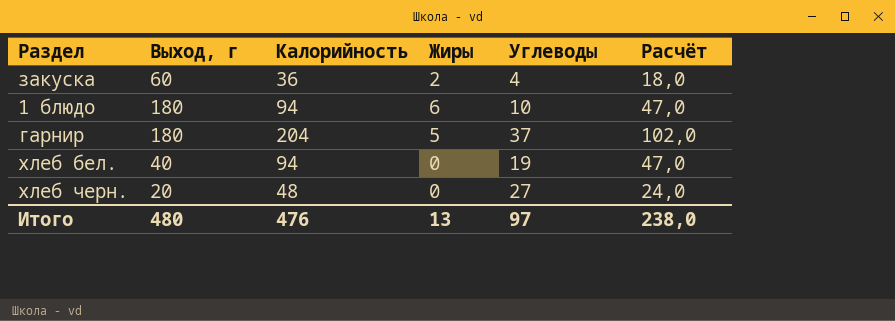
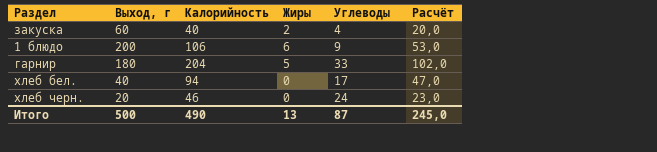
закуска | Калорийность: 36 -> 40
закуска | Расчёт: 18,0 -> 20,0
1 блюдо | Выход, г: 180 -> 200
1 блюдо | Калорийность: 94 -> 106
1 блюдо | Углеводы: 10 -> 9
1 блюдо | Расчёт: 47,0 -> 53,0
гарнир | Углеводы: 37 -> 33
хлеб бел. | Углеводы: 19 -> 17
хлеб черн. | Калорийность: 48 -> 46
хлеб черн. | Углеводы: 27 -> 24
хлеб черн. | Расчёт: 24,0 -> 23,0
Итого | Выход, г: 480 -> 500
Итого | Калорийность: 476 -> 490
Итого | Углеводы: 97 -> 87
Итого | Расчёт: 238,0 -> 245,0

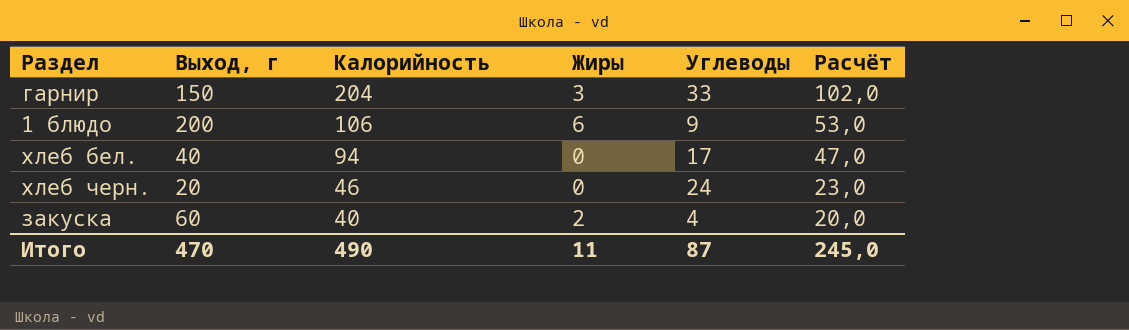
row order: none -> Калорийность descending
гарнир | Выход, г: 180 -> 150
гарнир | Жиры: 5 -> 3
Итого | Выход, г: 500 -> 470
Итого | Жиры: 13 -> 11

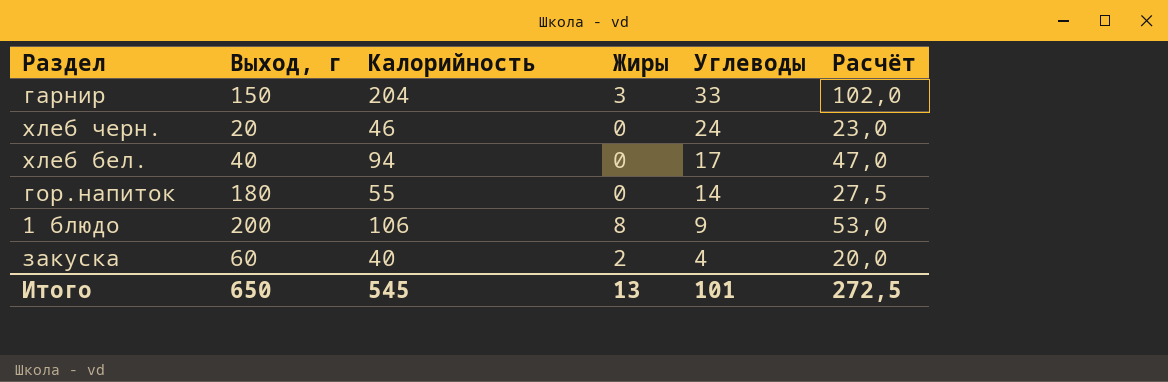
row order: Калорийность descending -> Углеводы descending
row гор.напиток: none -> 180 | 55 | 0 | 14 | 27,5
1 блюдо | Жиры: 6 -> 8
Итого | Выход, г: 470 -> 650
Итого | Калорийность: 490 -> 545
Итого | Жиры: 11 -> 13
Итого | Углеводы: 87 -> 101
Итого | Расчёт: 245,0 -> 272,5

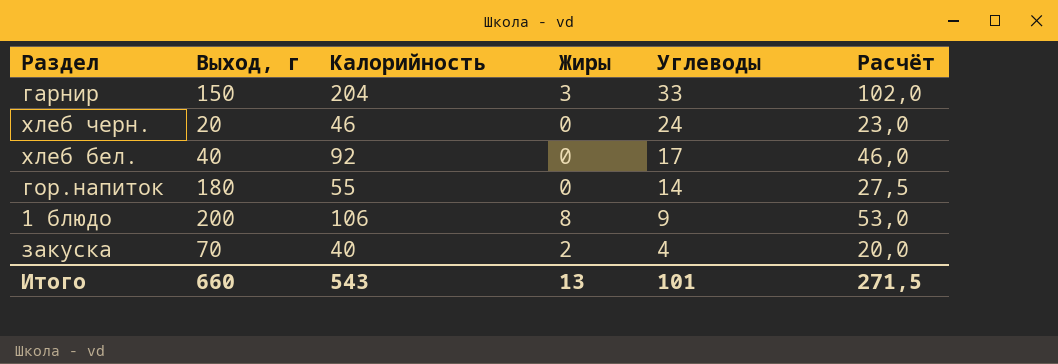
хлеб бел. | Калорийность: 94 -> 92
хлеб бел. | Расчёт: 47,0 -> 46,0
закуска | Выход, г: 60 -> 70
Итого | Выход, г: 650 -> 660
Итого | Калорийность: 545 -> 543
Итого | Расчёт: 272,5 -> 271,5

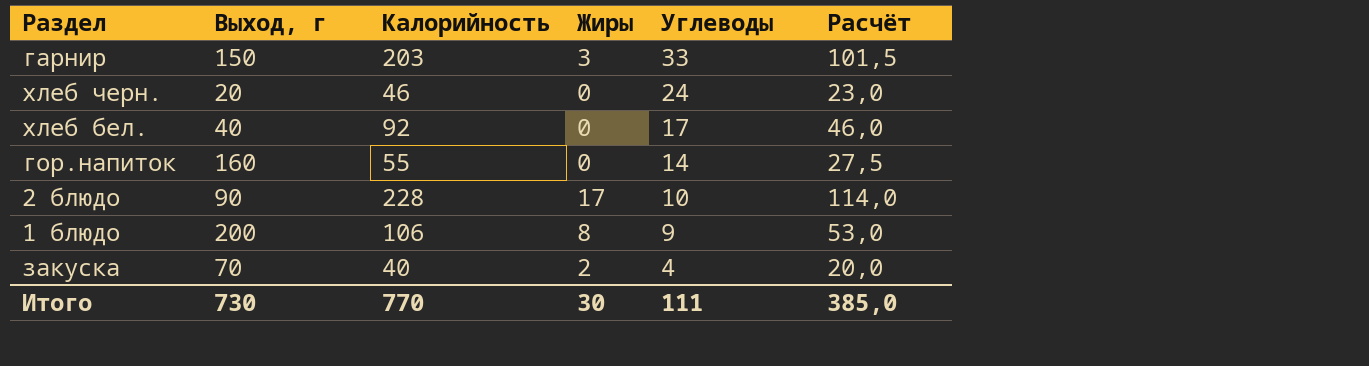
гарнир | Калорийность: 204 -> 203
гарнир | Расчёт: 102,0 -> 101,5
гор.напиток | Выход, г: 180 -> 160
row 2 блюдо: none -> 90 | 228 | 17 | 10 | 114,0
Итого | Выход, г: 660 -> 730
Итого | Калорийность: 543 -> 770
Итого | Жиры: 13 -> 30
Итого | Углеводы: 101 -> 111
Итого | Расчёт: 271,5 -> 385,0

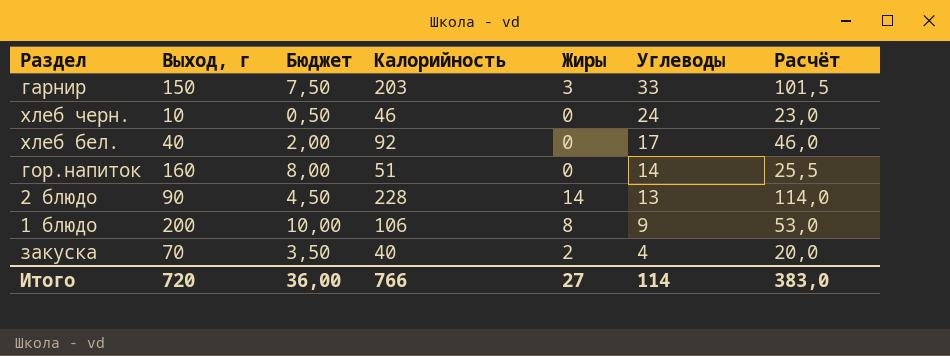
column Бюджет | formula: none -> [Выход, г] * 0,05
хлеб черн. | Выход, г: 20 -> 10
гор.напиток | Калорийность: 55 -> 51
гор.напиток | Расчёт: 27,5 -> 25,5
2 блюдо | Жиры: 17 -> 14
2 блюдо | Углеводы: 10 -> 13
Итого | Выход, г: 730 -> 720
Итого | Калорийность: 770 -> 766
Итого | Жиры: 30 -> 27
Итого | Углеводы: 111 -> 114
Итого | Расчёт: 385,0 -> 383,0

